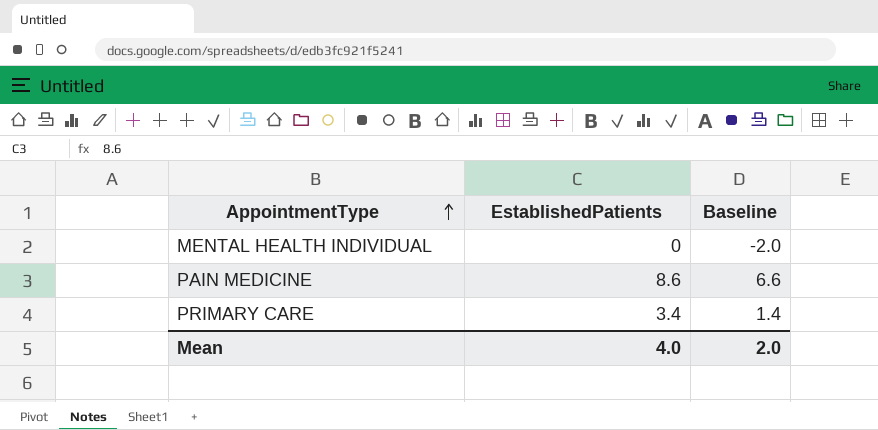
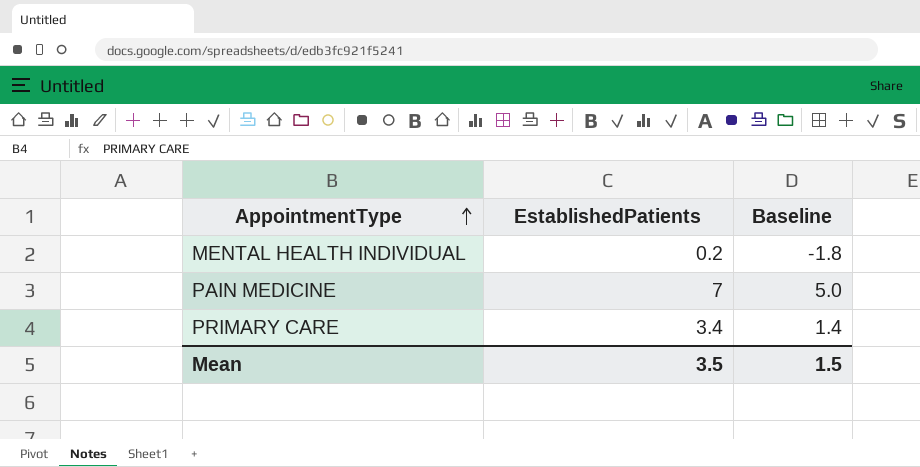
MENTAL HEALTH INDIVIDUAL | EstablishedPatients: 0 -> 0.2
MENTAL HEALTH INDIVIDUAL | Baseline: -2.0 -> -1.8
PAIN MEDICINE | EstablishedPatients: 8.6 -> 7
PAIN MEDICINE | Baseline: 6.6 -> 5.0
Mean | EstablishedPatients: 4.0 -> 3.5
Mean | Baseline: 2.0 -> 1.5

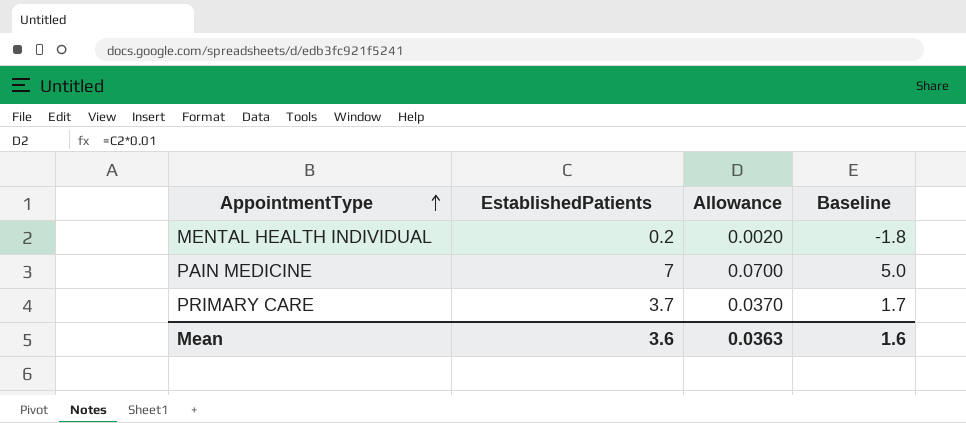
column Allowance | formula: none -> [EstablishedPatients] * 0.01
PRIMARY CARE | EstablishedPatients: 3.4 -> 3.7
PRIMARY CARE | Baseline: 1.4 -> 1.7
Mean | EstablishedPatients: 3.5 -> 3.6
Mean | Baseline: 1.5 -> 1.6

